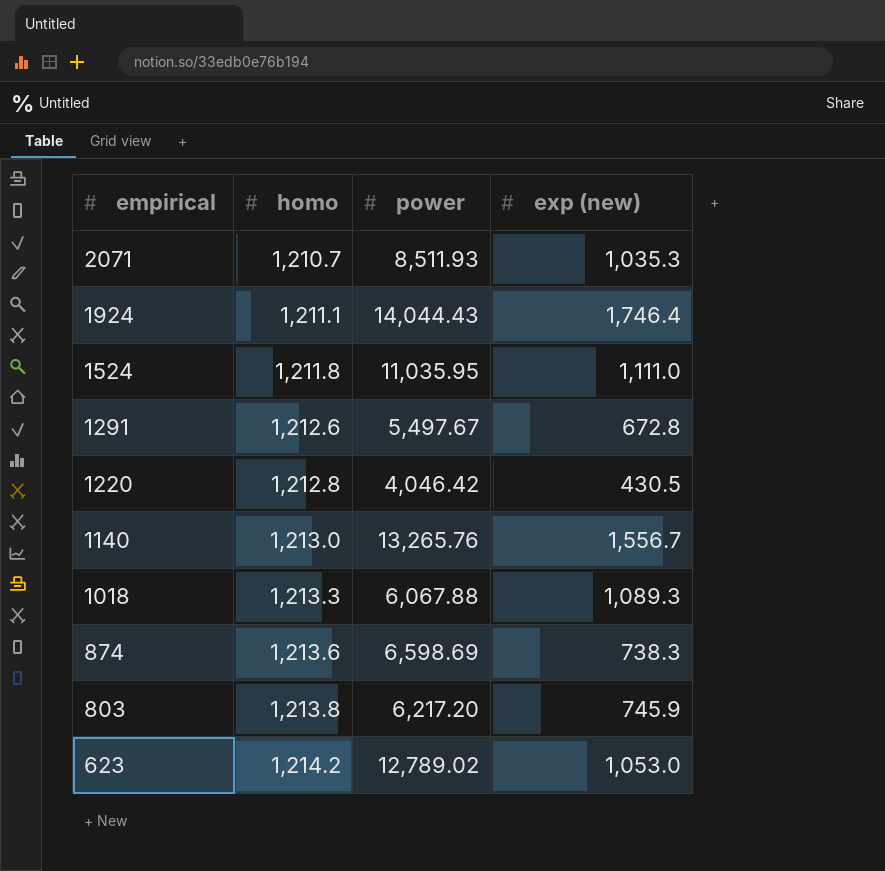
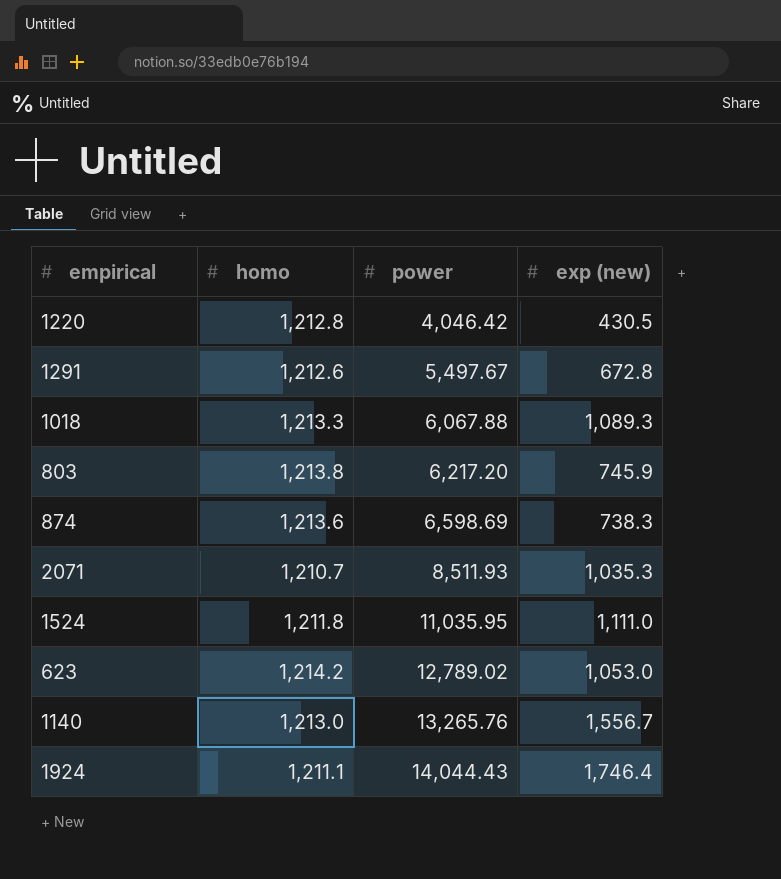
row order: empirical descending -> power ascending

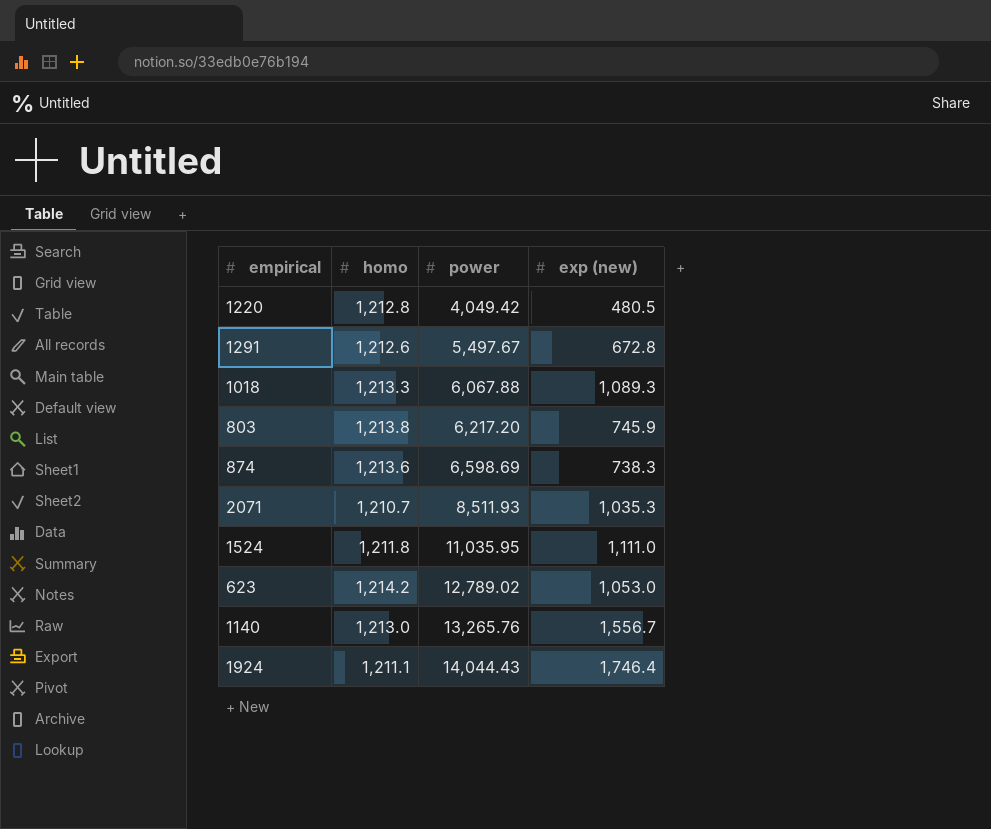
1220 | power: 4,046.42 -> 4,049.42
1220 | exp (new): 430.5 -> 480.5

